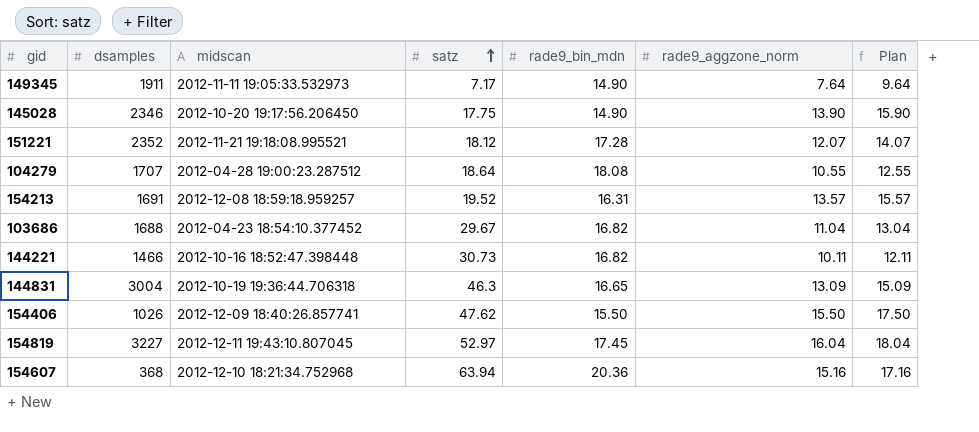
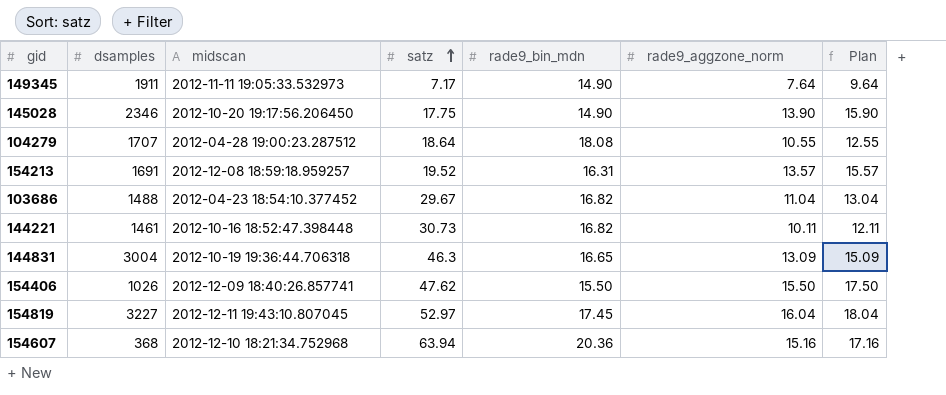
row 151221: 2352 | 2012-11-21 19:18:08.995521 | 18.12 | 17.28 | 12.07 | 14.07 -> none
103686 | dsamples: 1688 -> 1488
144221 | dsamples: 1466 -> 1461

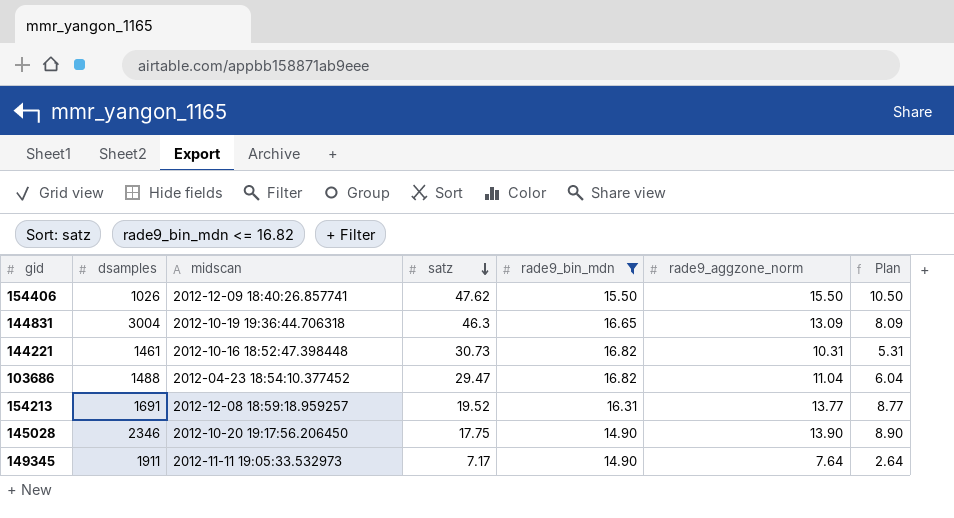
filter: none -> rade9_bin_mdn <= 16.82
row order: satz ascending -> satz descending
column Plan | formula: [rade9_aggzone_norm] + 2 -> [rade9_aggzone_norm] - 5
144221 | rade9_aggzone_norm: 10.11 -> 10.31
103686 | satz: 29.67 -> 29.47
154213 | rade9_aggzone_norm: 13.57 -> 13.77

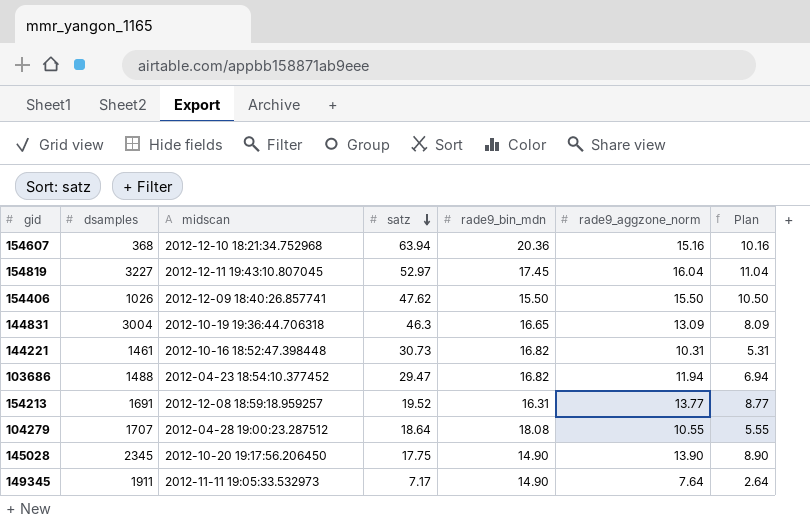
filter: rade9_bin_mdn <= 16.82 -> none
103686 | rade9_aggzone_norm: 11.04 -> 11.94
103686 | Plan: 6.04 -> 6.94
145028 | dsamples: 2346 -> 2345

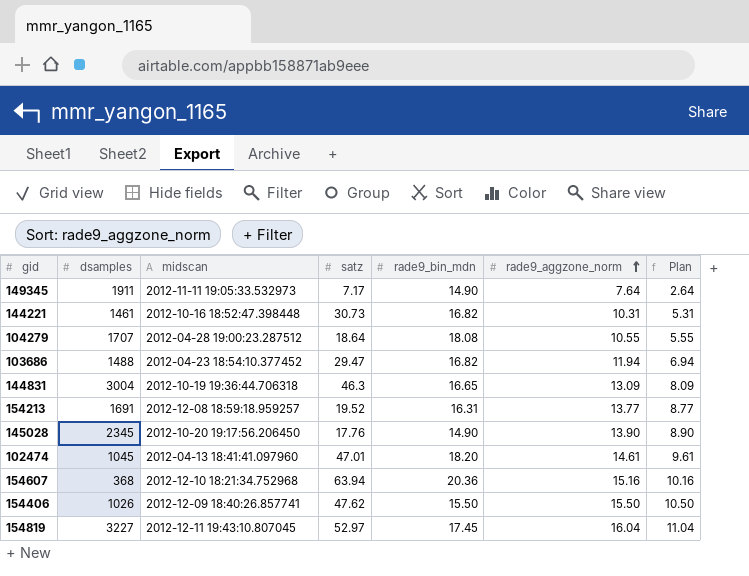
row order: satz descending -> rade9_aggzone_norm ascending
145028 | satz: 17.75 -> 17.76
row 102474: none -> 1045 | 2012-04-13 18:41:41.097960 | 47.01 | 18.20 | 14.61 | 9.61

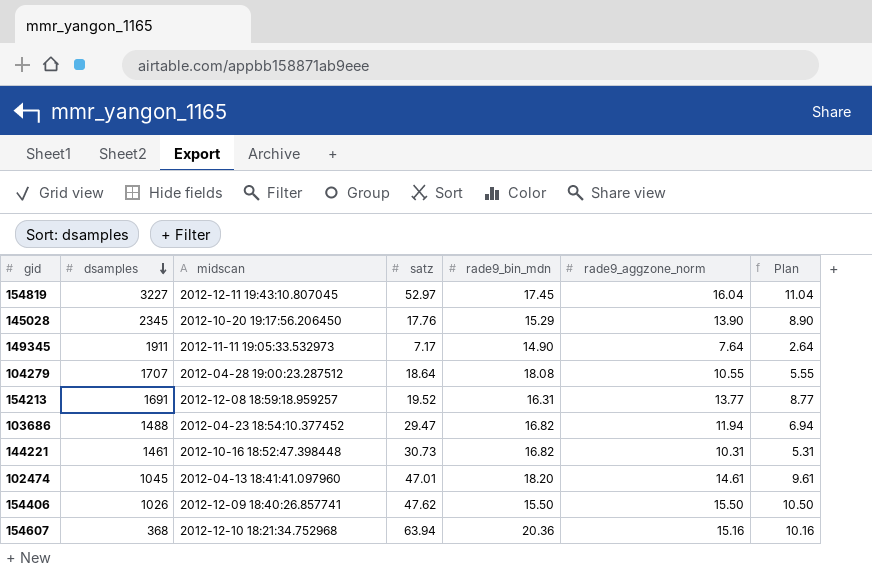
row order: rade9_aggzone_norm ascending -> dsamples descending
row 144831: 3004 | 2012-10-19 19:36:44.706318 | 46.3 | 16.65 | 13.09 | 8.09 -> none
145028 | rade9_bin_mdn: 14.90 -> 15.29

